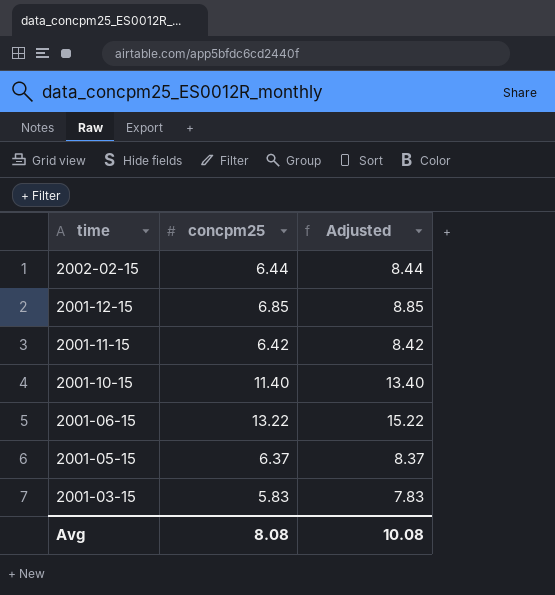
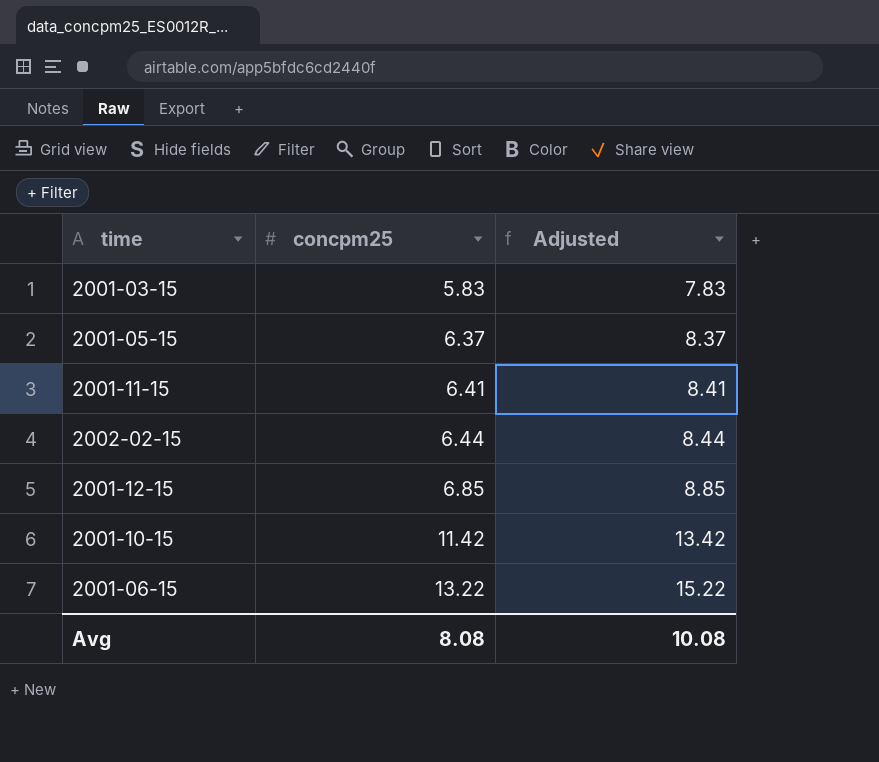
row order: time descending -> concpm25 ascending
2001-11-15 | concpm25: 6.42 -> 6.41
2001-11-15 | Adjusted: 8.42 -> 8.41
2001-10-15 | concpm25: 11.40 -> 11.42
2001-10-15 | Adjusted: 13.40 -> 13.42

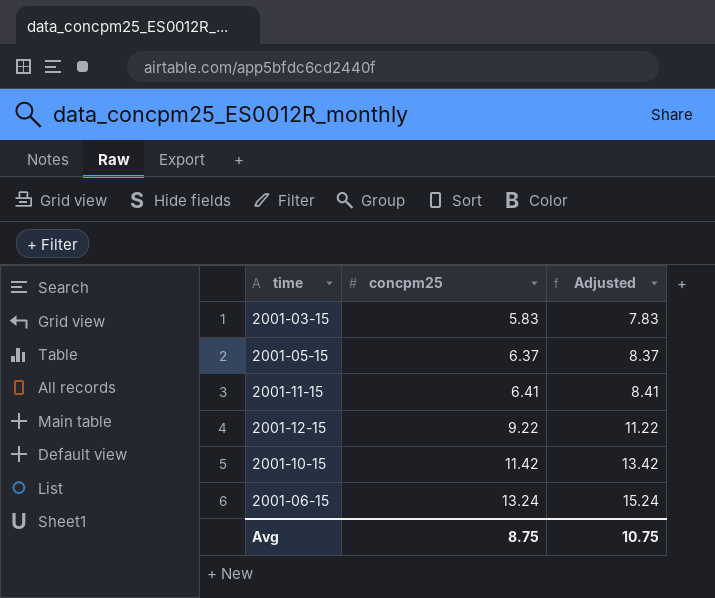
row 2002-02-15: 6.44 | 8.44 -> none
2001-12-15 | concpm25: 6.85 -> 9.22
2001-12-15 | Adjusted: 8.85 -> 11.22
2001-06-15 | concpm25: 13.22 -> 13.24
2001-06-15 | Adjusted: 15.22 -> 15.24
Avg | concpm25: 8.08 -> 8.75
Avg | Adjusted: 10.08 -> 10.75

